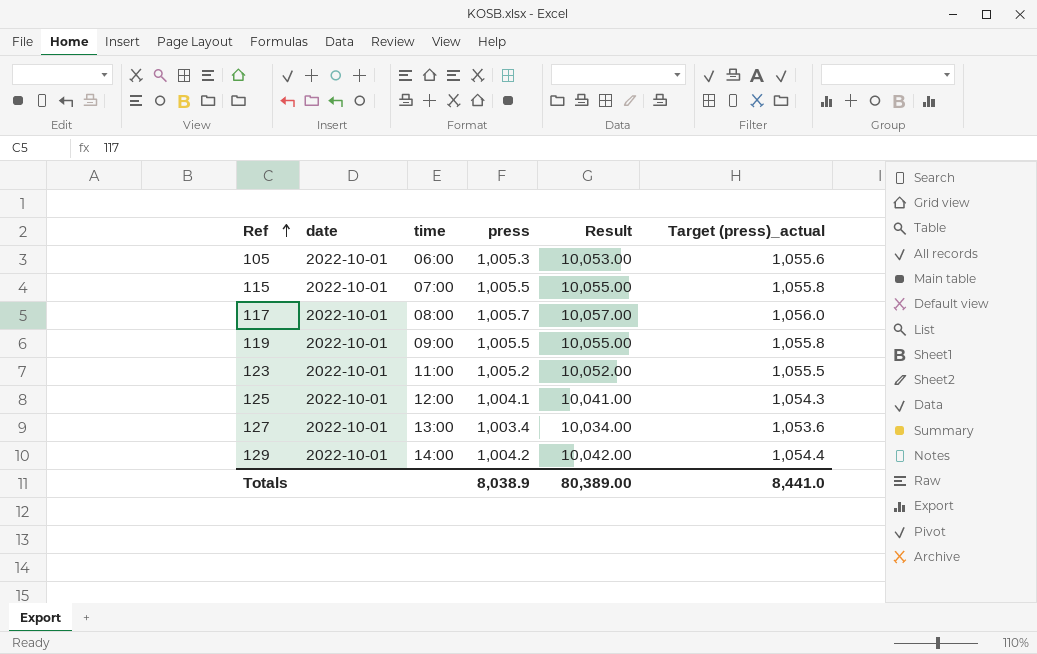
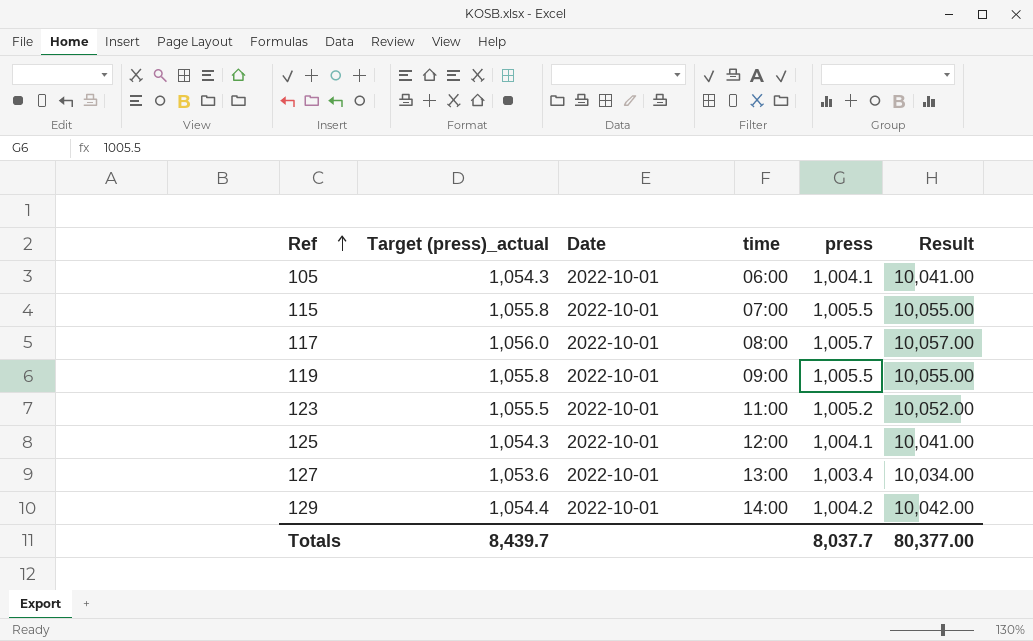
column Target (press)_actual | position: 6 -> 2
column name: date -> Date
105 | Target (press)_actual: 1,055.6 -> 1,054.3
105 | press: 1,005.3 -> 1,004.1
105 | Result: 10,053.00 -> 10,041.00
Totals | Target (press)_actual: 8,441.0 -> 8,439.7
Totals | press: 8,038.9 -> 8,037.7
Totals | Result: 80,389.00 -> 80,377.00

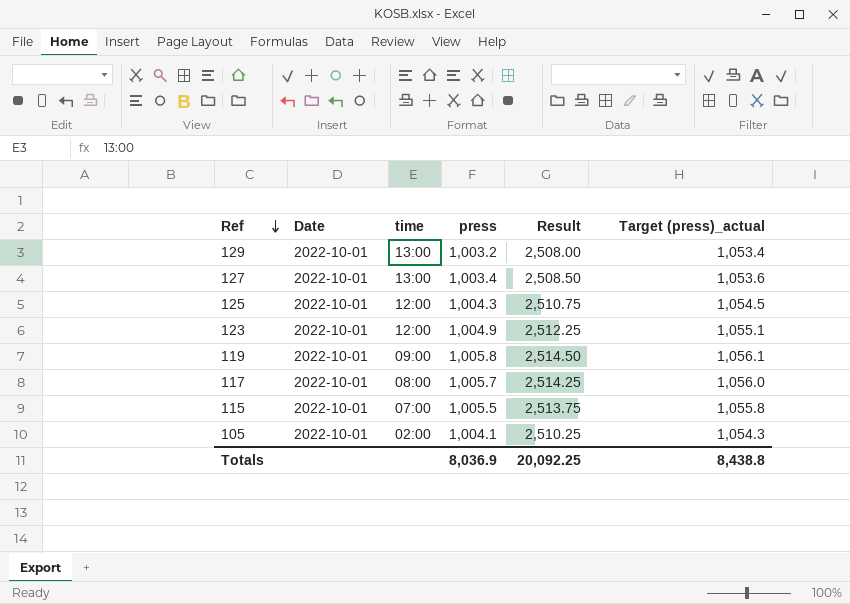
row order: Ref ascending -> Ref descending
column Result | formula: [press] * 10 -> [press] * 2.5
column Target (press)_actual | position: 2 -> 6
129 | time: 14:00 -> 13:00
129 | press: 1,004.2 -> 1,003.2
129 | Target (press)_actual: 1,054.4 -> 1,053.4
125 | press: 1,004.1 -> 1,004.3
125 | Target (press)_actual: 1,054.3 -> 1,054.5
123 | time: 11:00 -> 12:00
123 | press: 1,005.2 -> 1,004.9
123 | Target (press)_actual: 1,055.5 -> 1,055.1
119 | press: 1,005.5 -> 1,005.8
119 | Target (press)_actual: 1,055.8 -> 1,056.1
105 | time: 06:00 -> 02:00
Totals | press: 8,037.7 -> 8,036.9
Totals | Result: 80,377.00 -> 20,092.25
Totals | Target (press)_actual: 8,439.7 -> 8,438.8

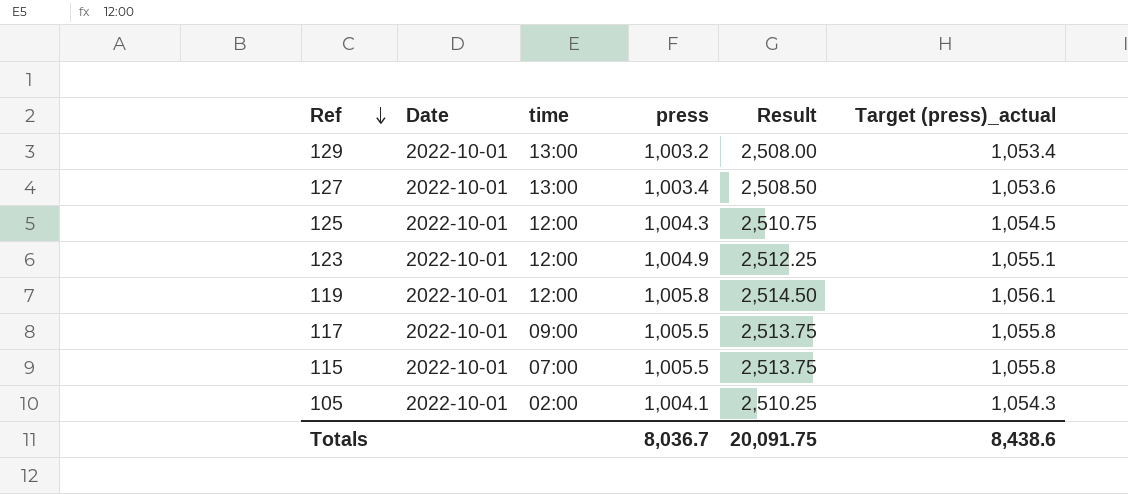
119 | time: 09:00 -> 12:00
117 | time: 08:00 -> 09:00
117 | press: 1,005.7 -> 1,005.5
117 | Result: 2,514.25 -> 2,513.75
117 | Target (press)_actual: 1,056.0 -> 1,055.8
Totals | press: 8,036.9 -> 8,036.7
Totals | Result: 20,092.25 -> 20,091.75
Totals | Target (press)_actual: 8,438.8 -> 8,438.6

